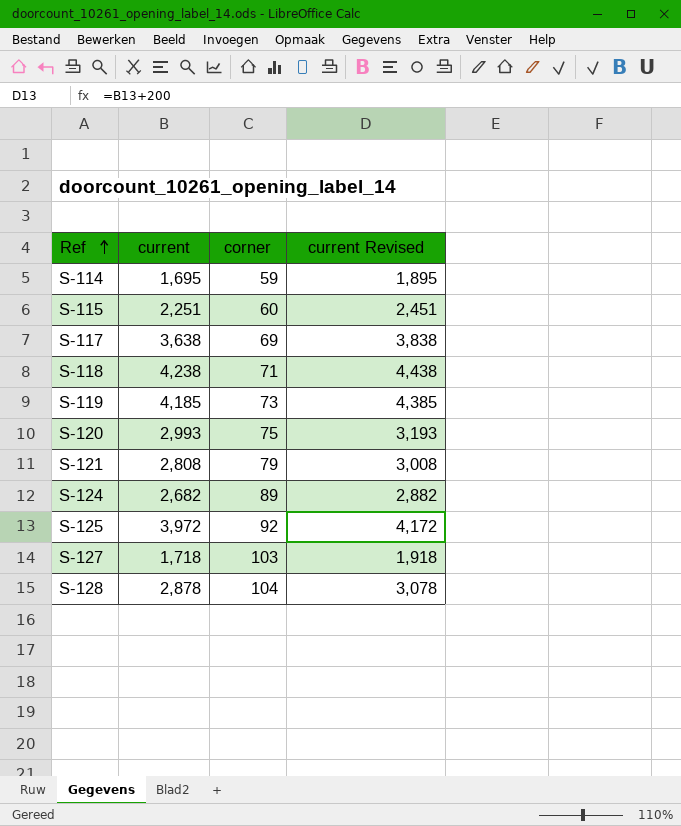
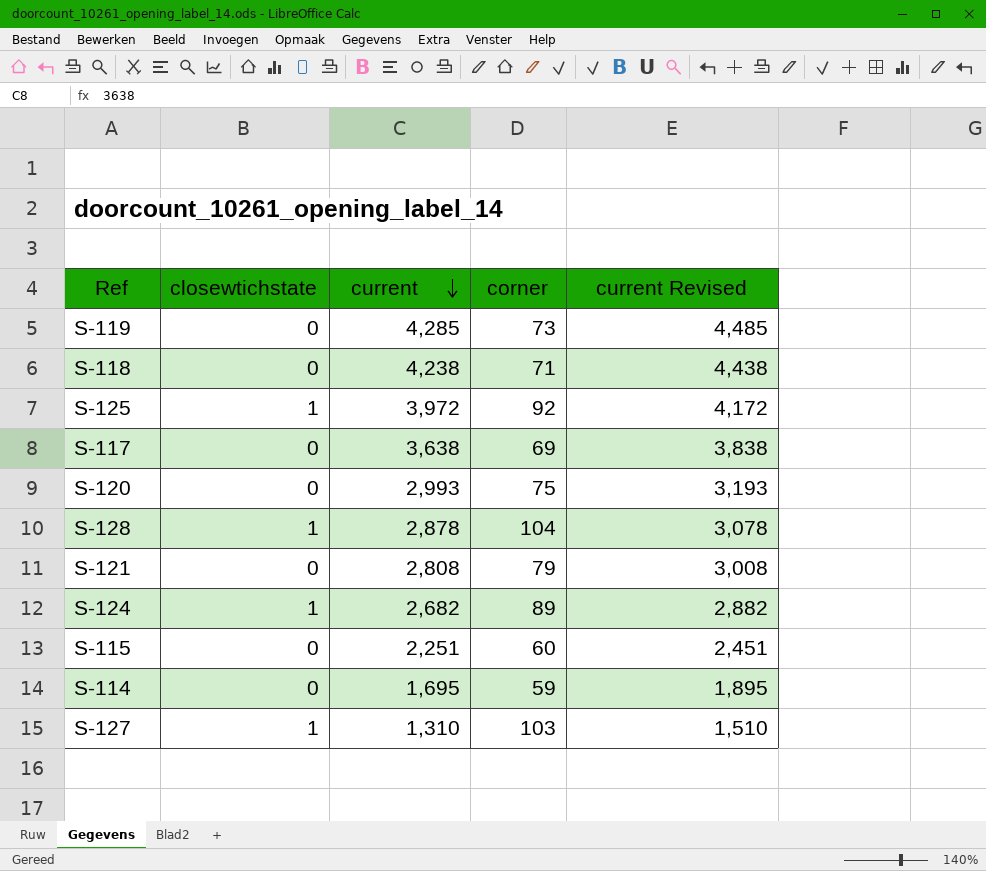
row order: Ref ascending -> current descending
column closewtichstate | position: none -> 2
S-119 | current: 4,185 -> 4,285
S-119 | current Revised: 4,385 -> 4,485
S-127 | current: 1,718 -> 1,310
S-127 | current Revised: 1,918 -> 1,510

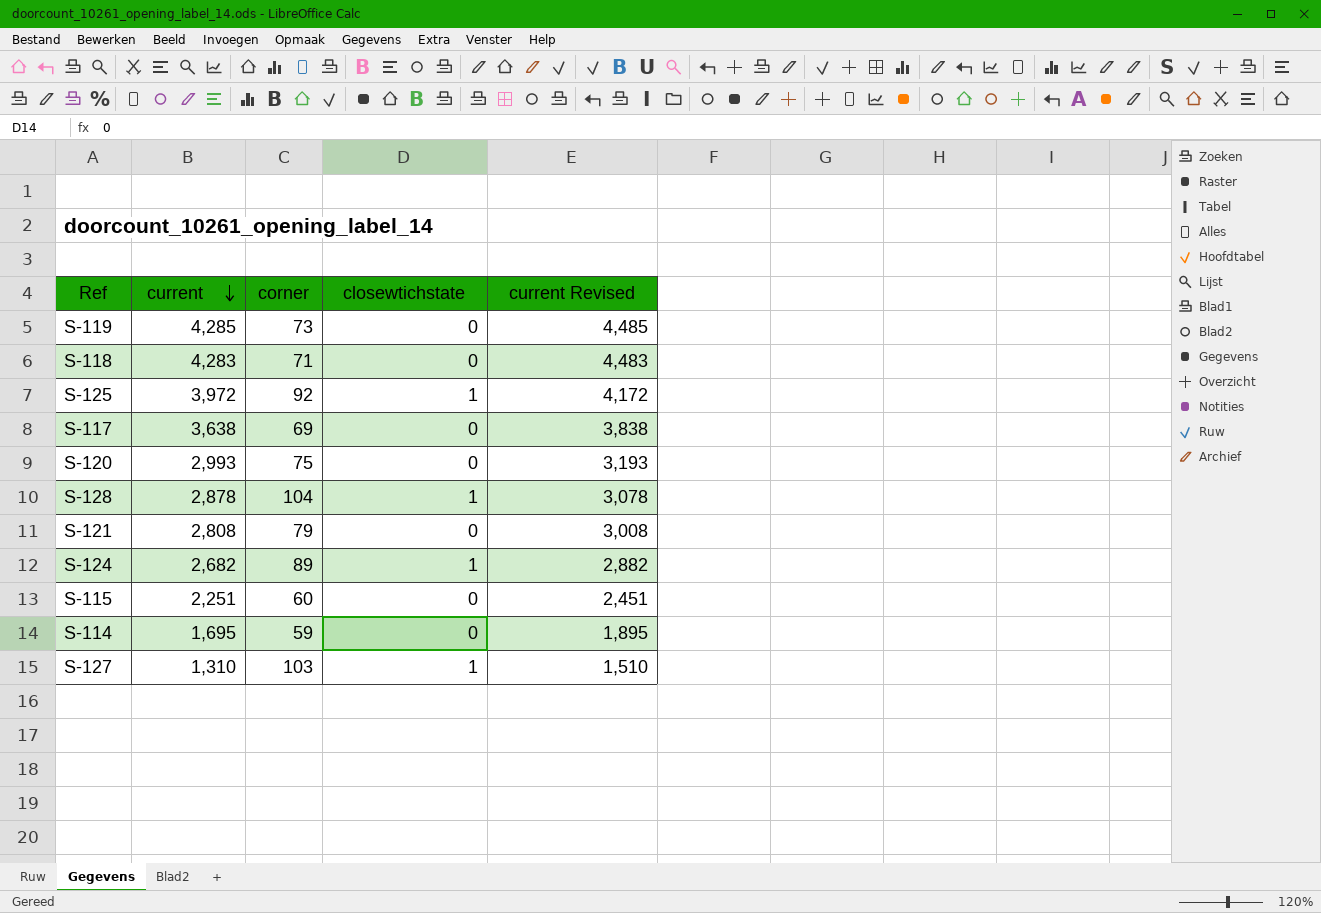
column closewtichstate | position: 2 -> 4
S-118 | current: 4,238 -> 4,283
S-118 | current Revised: 4,438 -> 4,483

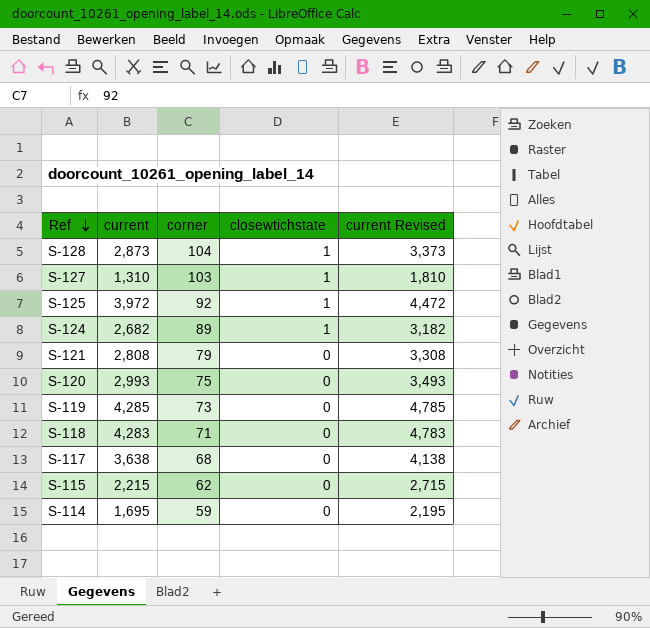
row order: current descending -> Ref descending
column current Revised | formula: [current] + 200 -> [current] + 500
S-128 | current: 2,878 -> 2,873
S-117 | corner: 69 -> 68
S-115 | current: 2,251 -> 2,215
S-115 | corner: 60 -> 62

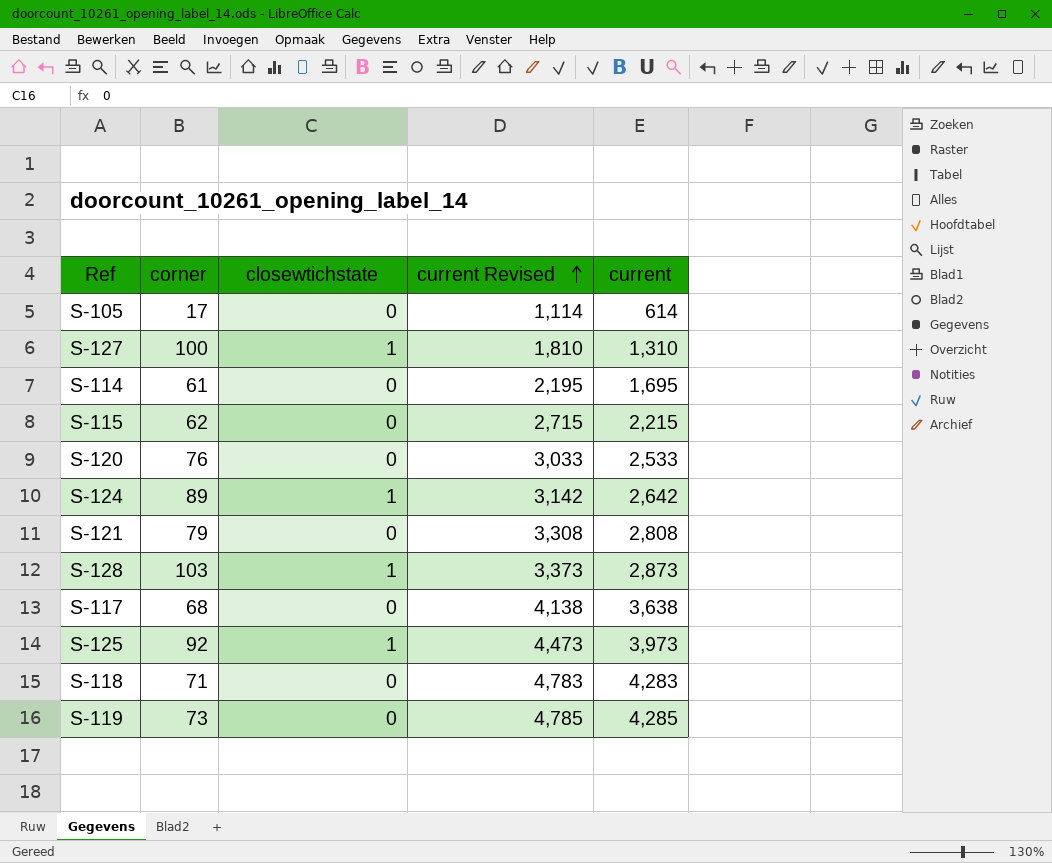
row order: Ref descending -> current Revised ascending
column current | position: 2 -> 5
row S-105: none -> 17 | 0 | 1,114 | 614
S-127 | corner: 103 -> 100
S-114 | corner: 59 -> 61
S-120 | corner: 75 -> 76
S-120 | current Revised: 3,493 -> 3,033
S-120 | current: 2,993 -> 2,533
S-124 | current Revised: 3,182 -> 3,142
S-124 | current: 2,682 -> 2,642
S-128 | corner: 104 -> 103
S-125 | current Revised: 4,472 -> 4,473
S-125 | current: 3,972 -> 3,973

